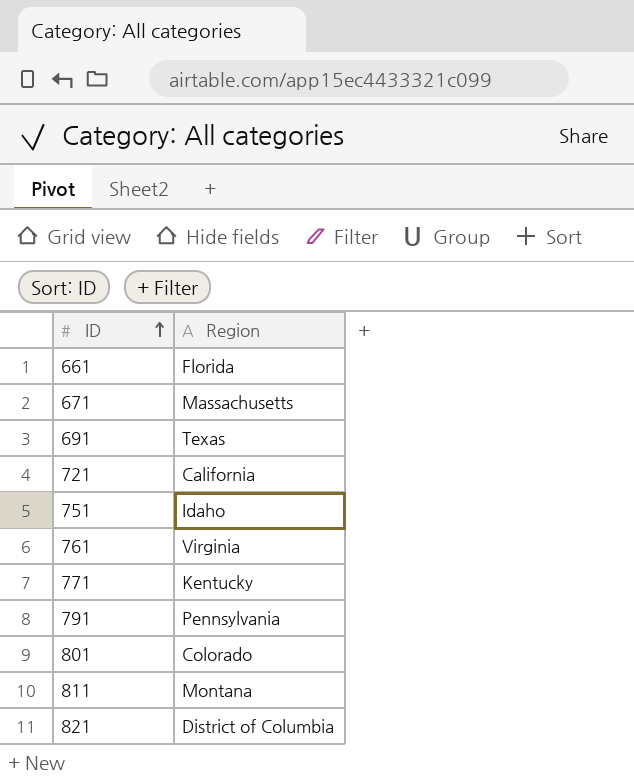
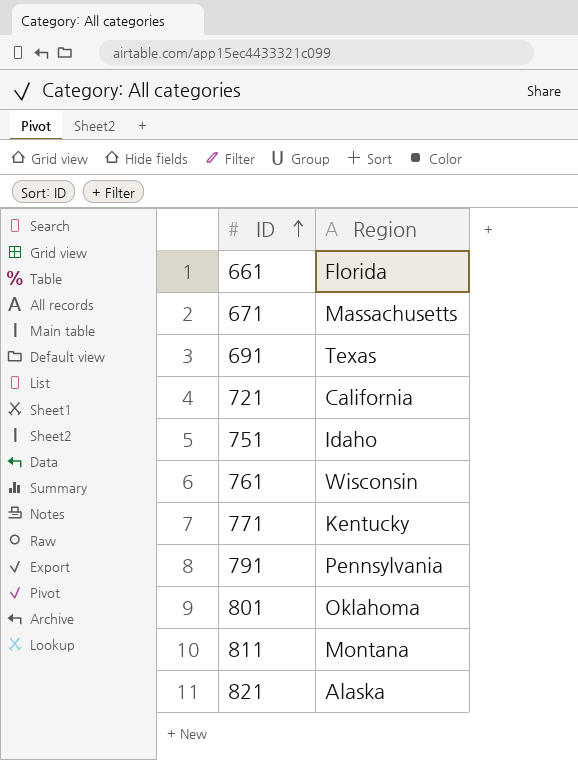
761 | Region: Virginia -> Wisconsin
801 | Region: Colorado -> Oklahoma
821 | Region: District of Columbia -> Alaska

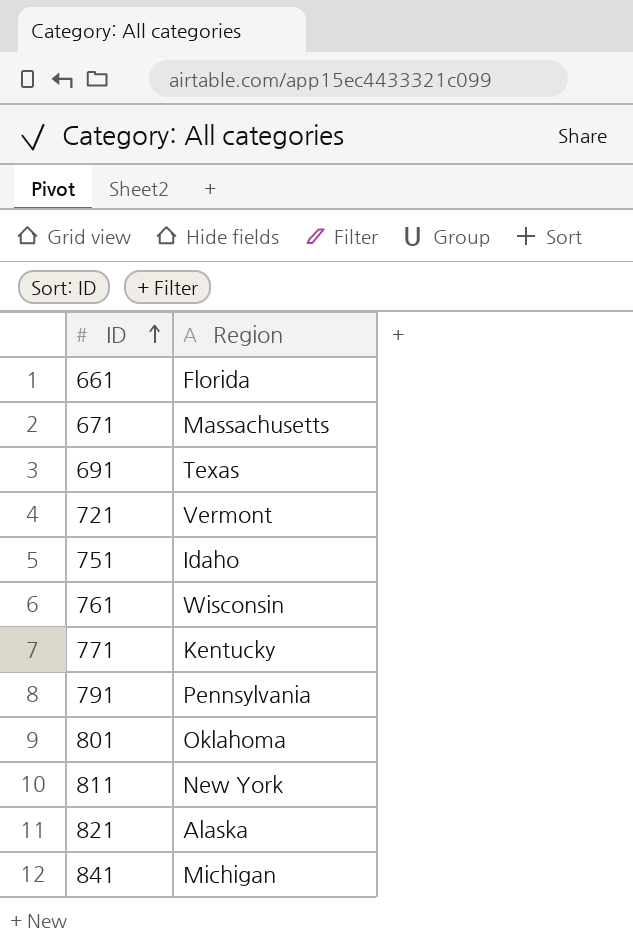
721 | Region: California -> Vermont
811 | Region: Montana -> New York
row 841: none -> Michigan

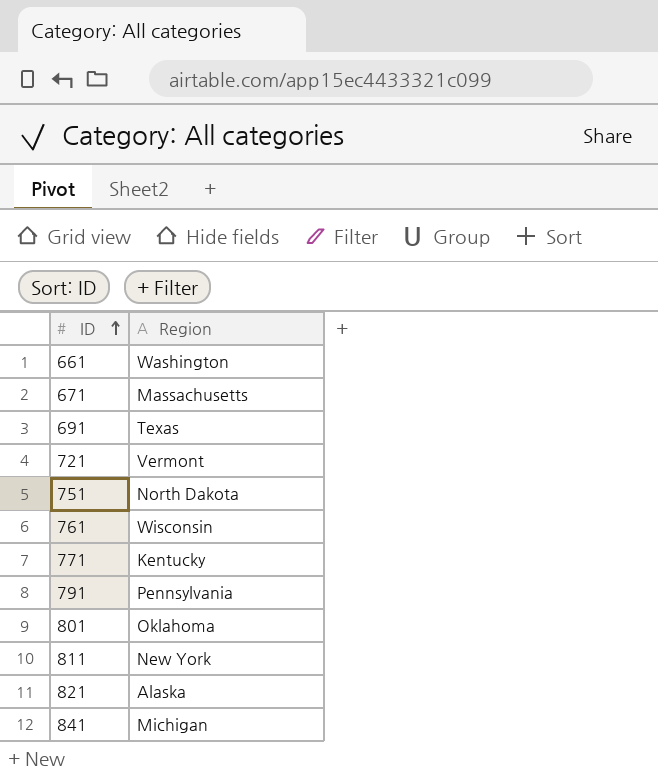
661 | Region: Florida -> Washington
751 | Region: Idaho -> North Dakota

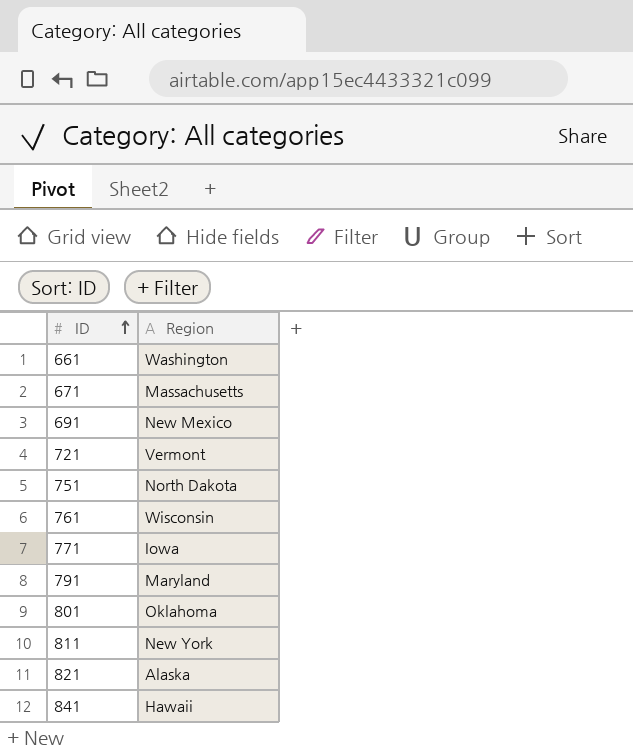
691 | Region: Texas -> New Mexico
771 | Region: Kentucky -> Iowa
791 | Region: Pennsylvania -> Maryland
841 | Region: Michigan -> Hawaii

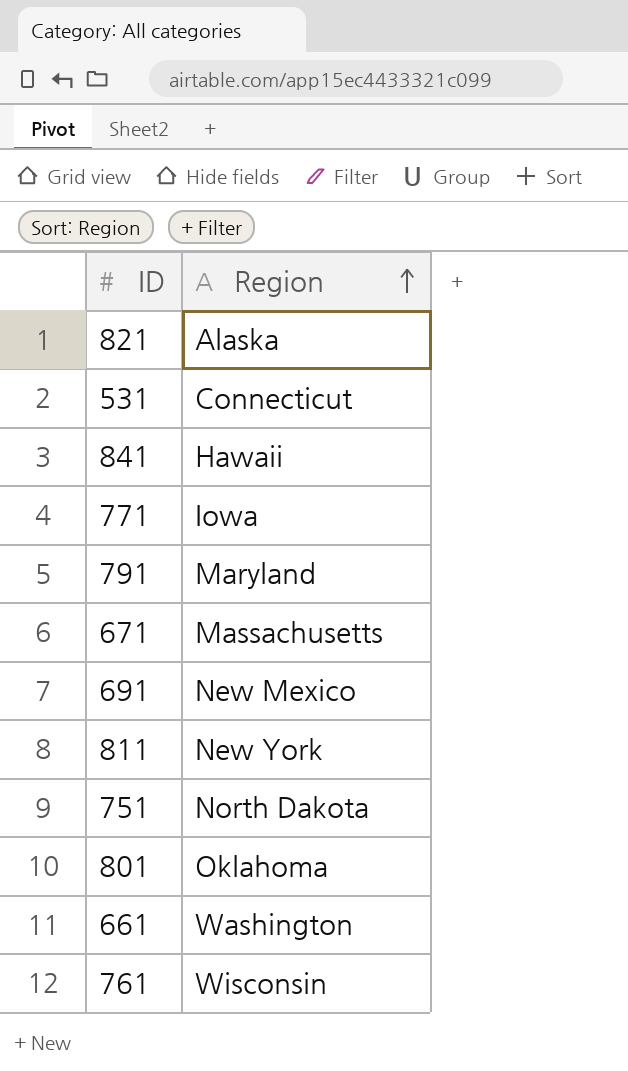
row order: ID ascending -> Region ascending
row 721: Vermont -> none
row 531: none -> Connecticut

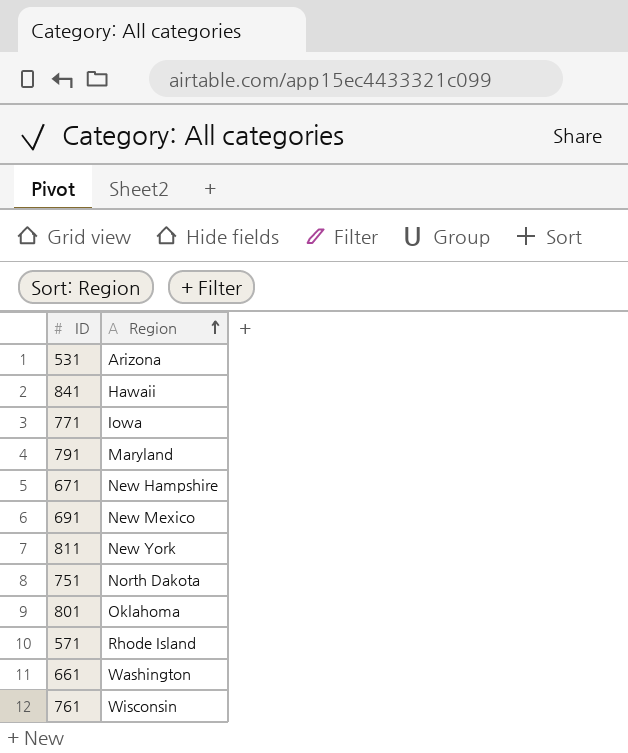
row 821: Alaska -> none
531 | Region: Connecticut -> Arizona
671 | Region: Massachusetts -> New Hampshire
row 571: none -> Rhode Island

